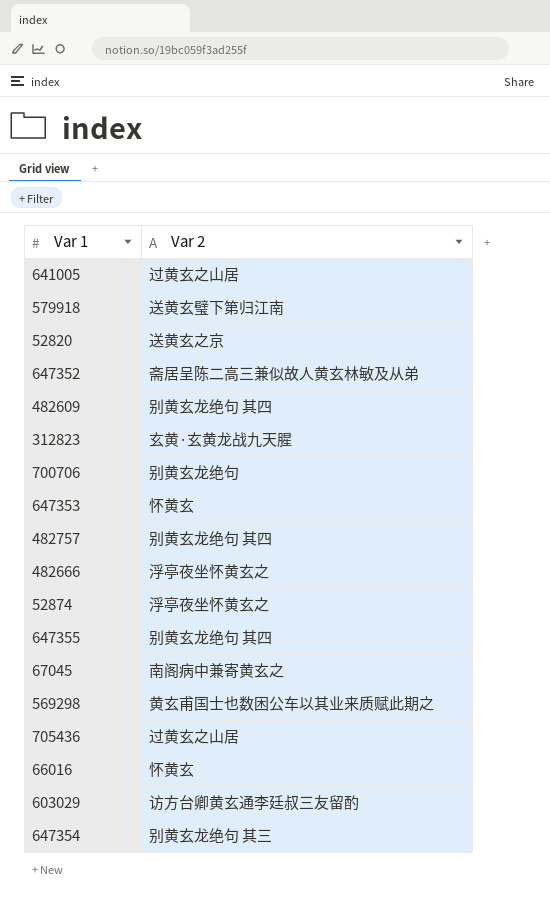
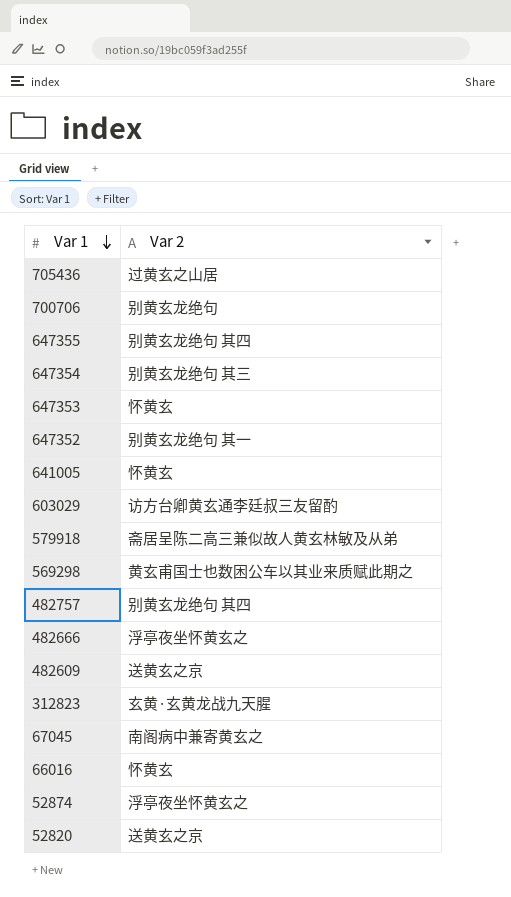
row order: none -> Var 1 descending
647352 | Var 2: 斋居呈陈二高三兼似故人黄玄林敏及从弟 -> 别黄玄龙绝句 其一
641005 | Var 2: 过黄玄之山居 -> 怀黄玄
579918 | Var 2: 送黄玄璧下第归江南 -> 斋居呈陈二高三兼似故人黄玄林敏及从弟
482609 | Var 2: 别黄玄龙绝句 其四 -> 送黄玄之京

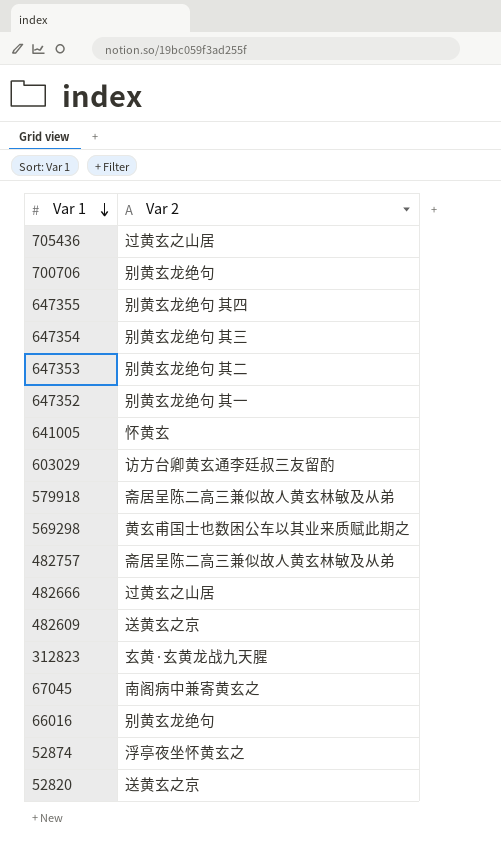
647353 | Var 2: 怀黄玄 -> 别黄玄龙绝句 其二
482757 | Var 2: 别黄玄龙绝句 其四 -> 斋居呈陈二高三兼似故人黄玄林敏及从弟
482666 | Var 2: 浮亭夜坐怀黄玄之 -> 过黄玄之山居
66016 | Var 2: 怀黄玄 -> 别黄玄龙绝句

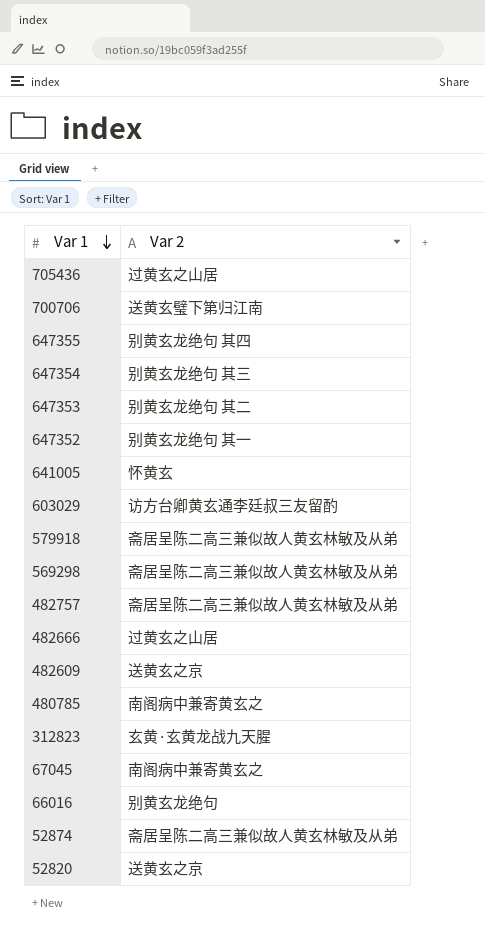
700706 | Var 2: 别黄玄龙绝句 -> 送黄玄璧下第归江南
569298 | Var 2: 黄玄甫国士也数困公车以其业来质赋此期之 -> 斋居呈陈二高三兼似故人黄玄林敏及从弟
row 480785: none -> 南阁病中兼寄黄玄之
52874 | Var 2: 浮亭夜坐怀黄玄之 -> 斋居呈陈二高三兼似故人黄玄林敏及从弟

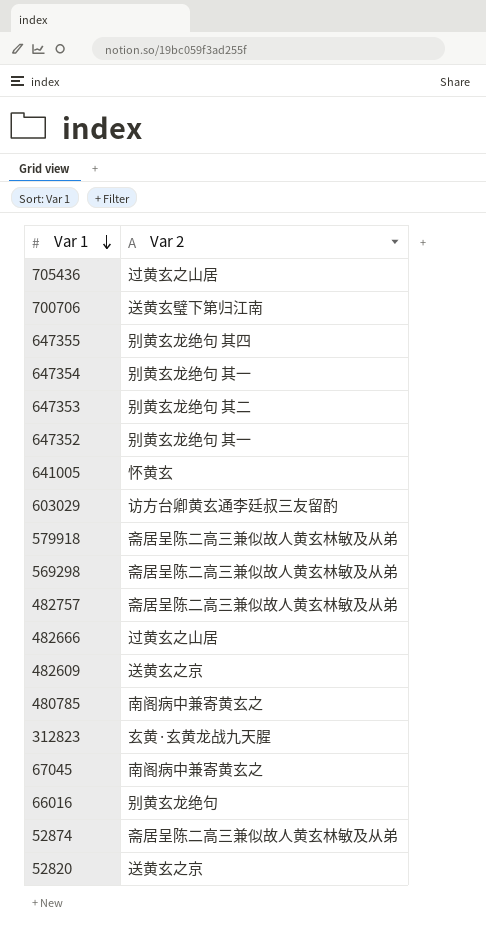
647354 | Var 2: 别黄玄龙绝句 其三 -> 别黄玄龙绝句 其一

